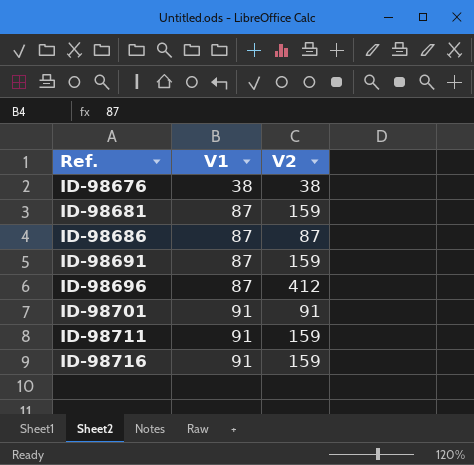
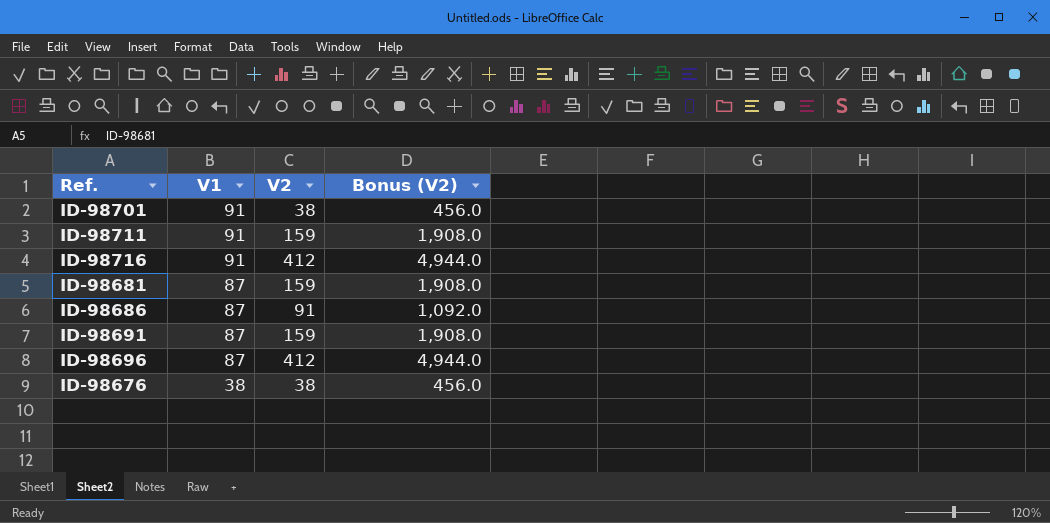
row order: Ref. ascending -> V1 descending
column Bonus (V2) | formula: none -> [V2] * 12
ID-98701 | V2: 91 -> 38
ID-98716 | V2: 159 -> 412
ID-98686 | V2: 87 -> 91

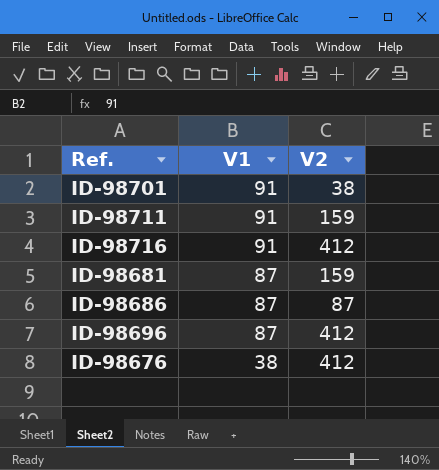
column Bonus (V2) | formula: [V2] * 12 -> none
row ID-98691: 87 | 159 | 1,908.0 -> none
ID-98686 | V2: 91 -> 87
ID-98676 | V2: 38 -> 412

